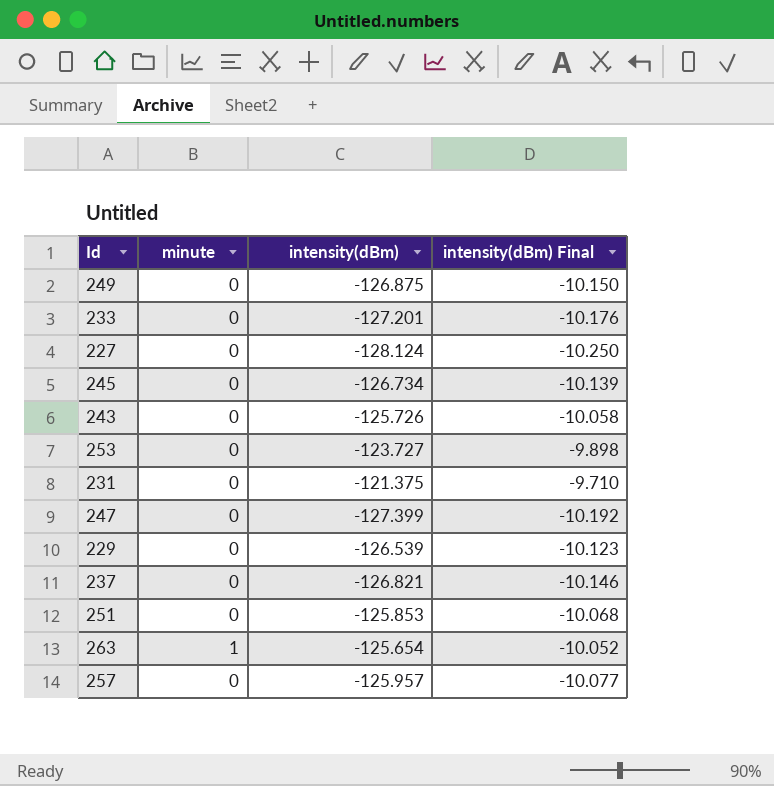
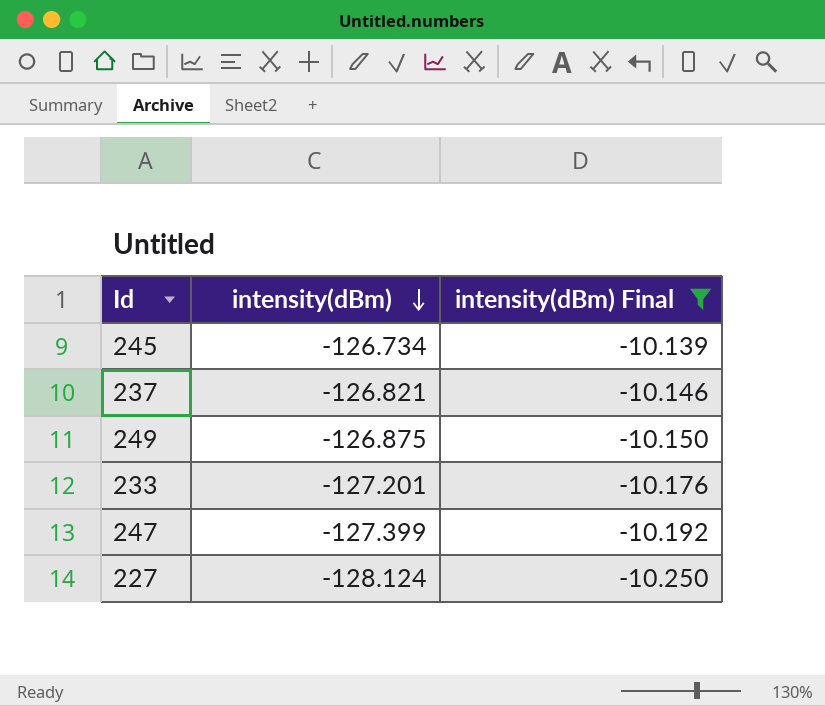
filter: none -> intensity(dBm) Final <= -10.139
row order: none -> intensity(dBm) descending
column minute | position: 2 -> none

